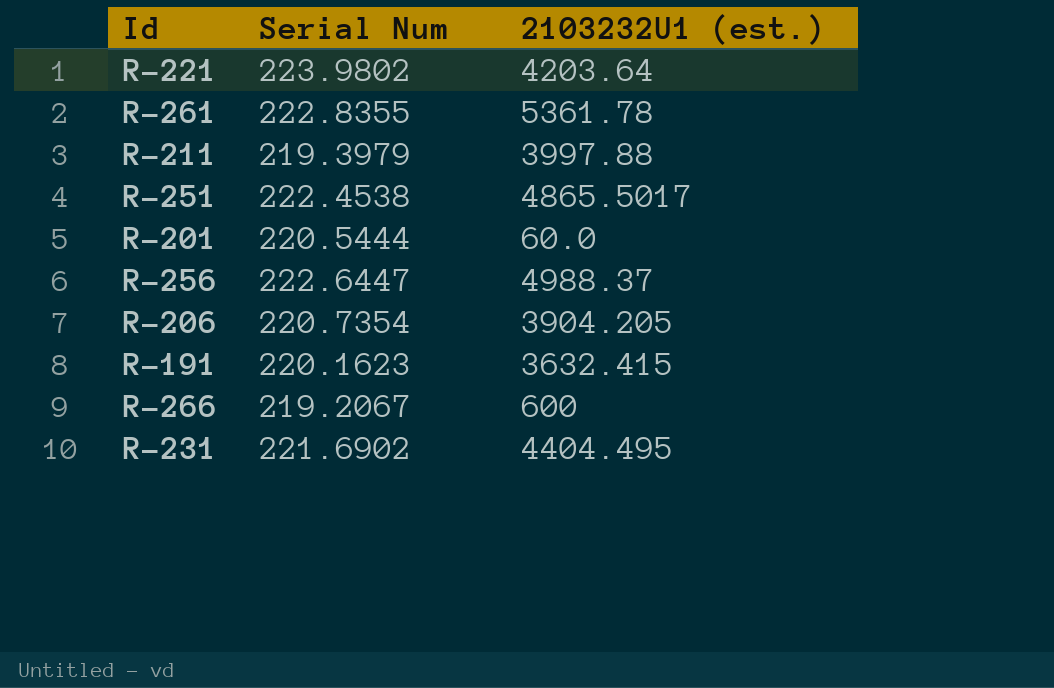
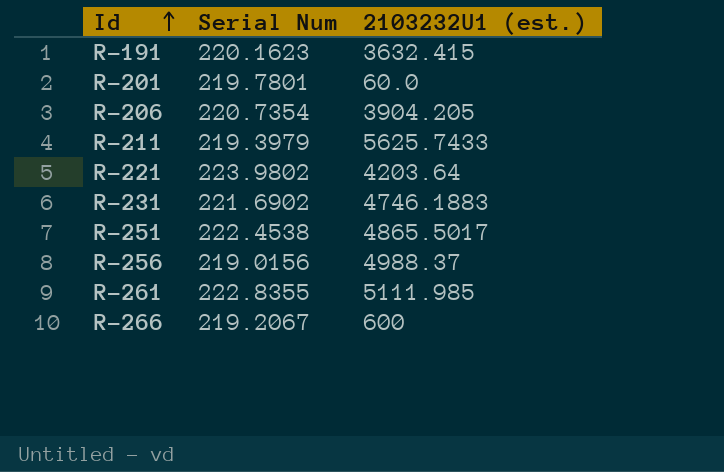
row order: none -> Id ascending
R-201 | Serial Num: 220.5444 -> 219.7801
R-211 | 2103232U1 (est.): 3997.88 -> 5625.7433
R-231 | 2103232U1 (est.): 4404.495 -> 4746.1883
R-256 | Serial Num: 222.6447 -> 219.0156
R-261 | 2103232U1 (est.): 5361.78 -> 5111.985

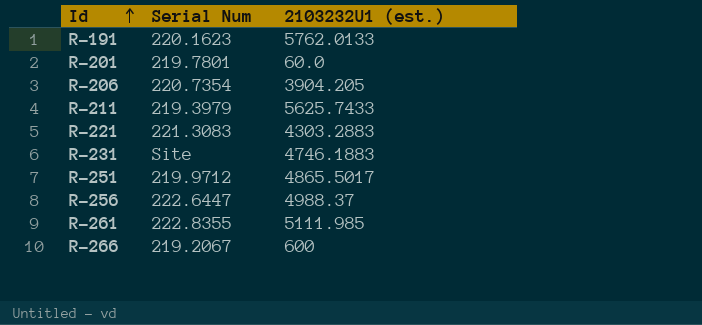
R-191 | 2103232U1 (est.): 3632.415 -> 5762.0133
R-221 | Serial Num: 223.9802 -> 221.3083
R-221 | 2103232U1 (est.): 4203.64 -> 4303.2883
R-231 | Serial Num: 221.6902 -> Site
R-251 | Serial Num: 222.4538 -> 219.9712
R-256 | Serial Num: 219.0156 -> 222.6447

